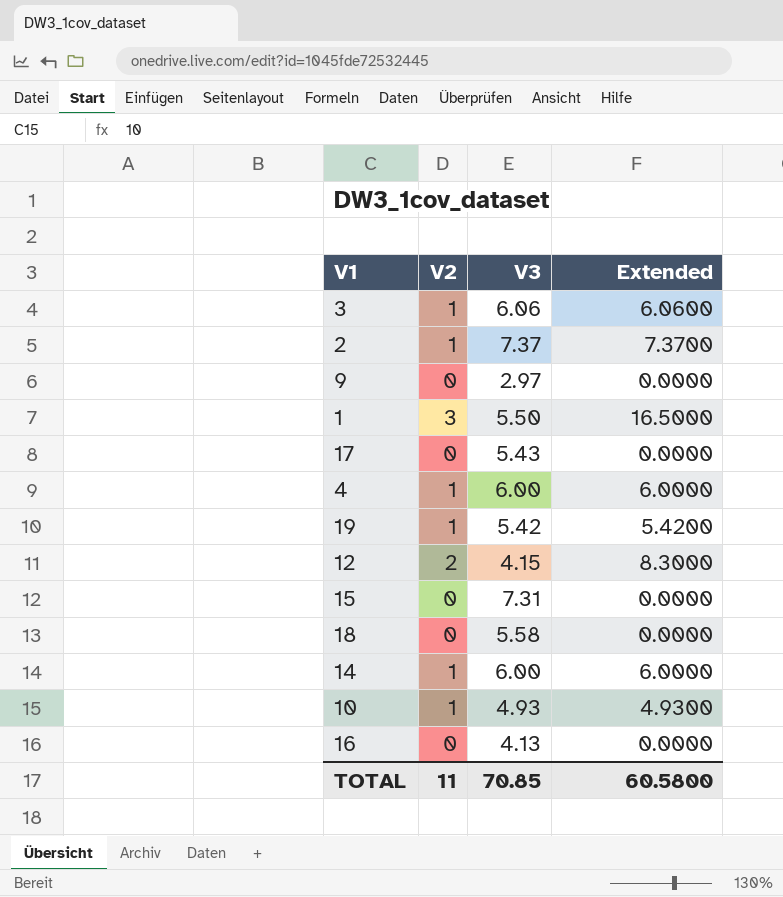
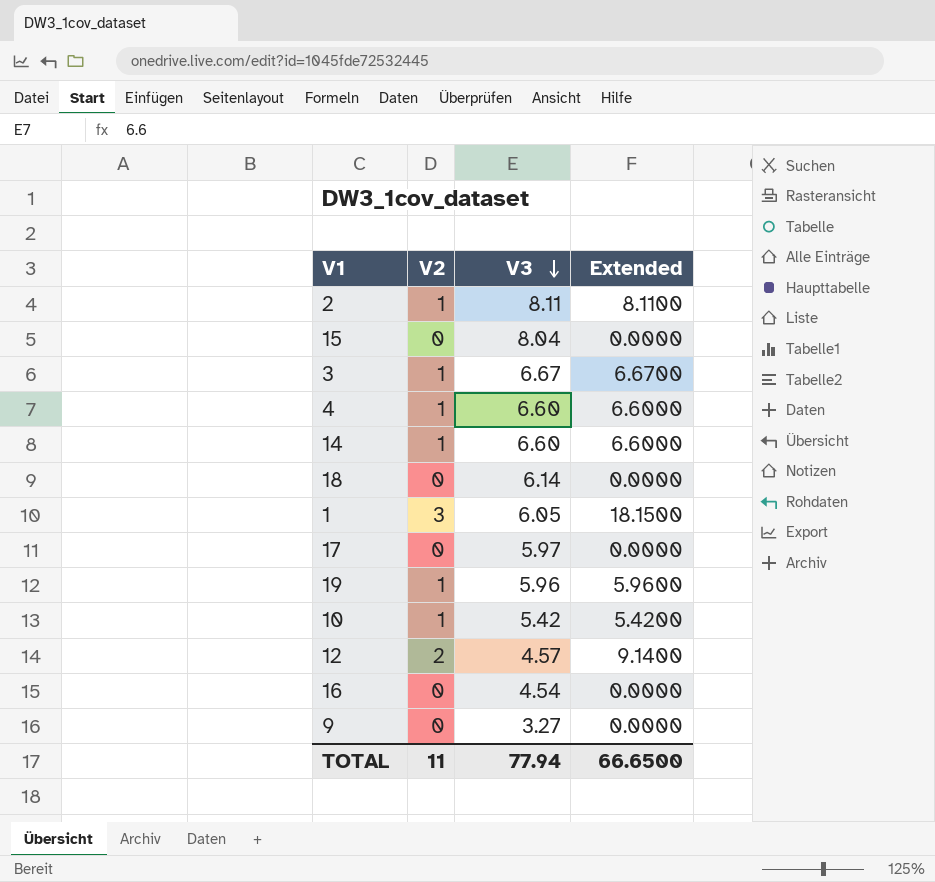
row order: none -> V3 descending
2 | V3: 7.37 -> 8.11
2 | Extended: 7.3700 -> 8.1100
15 | V3: 7.31 -> 8.04
3 | V3: 6.06 -> 6.67
3 | Extended: 6.0600 -> 6.6700
4 | V3: 6.00 -> 6.60
4 | Extended: 6.0000 -> 6.6000
14 | V3: 6.00 -> 6.60
14 | Extended: 6.0000 -> 6.6000
18 | V3: 5.58 -> 6.14
1 | V3: 5.50 -> 6.05
1 | Extended: 16.5000 -> 18.1500
17 | V3: 5.43 -> 5.97
19 | V3: 5.42 -> 5.96
19 | Extended: 5.4200 -> 5.9600
10 | V3: 4.93 -> 5.42
10 | Extended: 4.9300 -> 5.4200
12 | V3: 4.15 -> 4.57
12 | Extended: 8.3000 -> 9.1400
16 | V3: 4.13 -> 4.54
9 | V3: 2.97 -> 3.27
TOTAL | V3: 70.85 -> 77.94
TOTAL | Extended: 60.5800 -> 66.6500

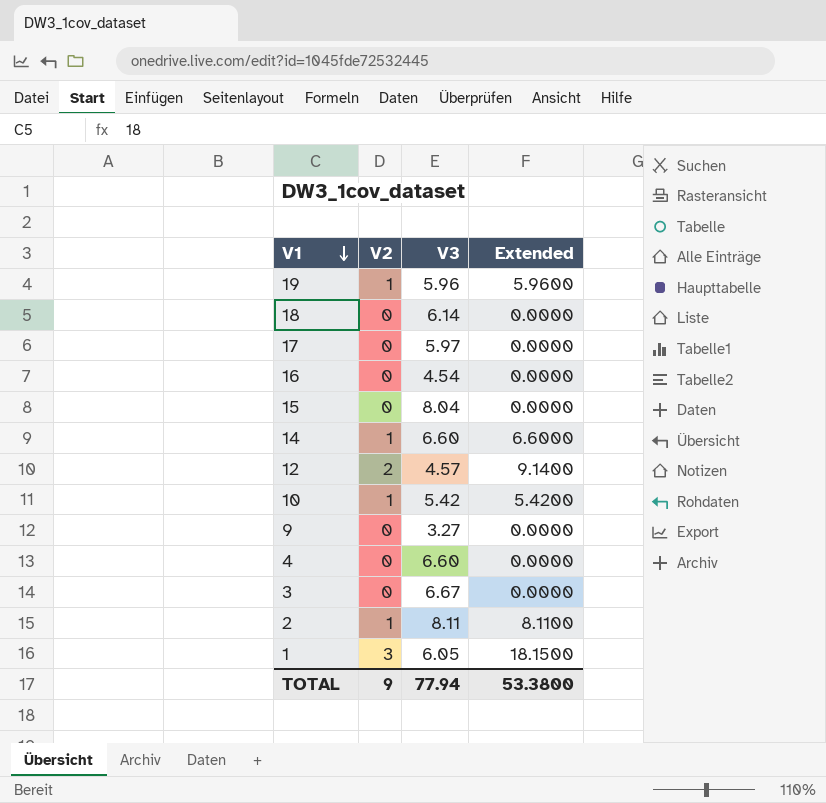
row order: V3 descending -> V1 descending
4 | V2: 1 -> 0
4 | Extended: 6.6000 -> 0.0000
3 | V2: 1 -> 0
3 | Extended: 6.6700 -> 0.0000
TOTAL | V2: 11 -> 9
TOTAL | Extended: 66.6500 -> 53.3800

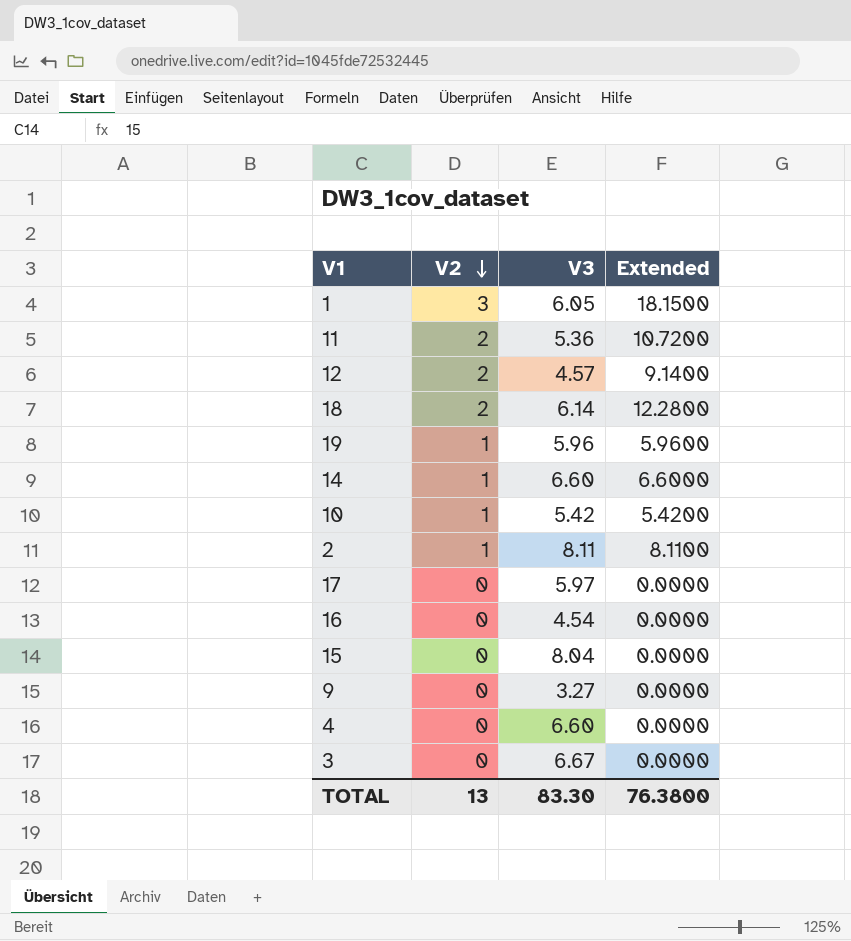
row order: V1 descending -> V2 descending
row 11: none -> 2 | 5.36 | 10.7200
18 | V2: 0 -> 2
18 | Extended: 0.0000 -> 12.2800
TOTAL | V2: 9 -> 13
TOTAL | V3: 77.94 -> 83.30
TOTAL | Extended: 53.3800 -> 76.3800

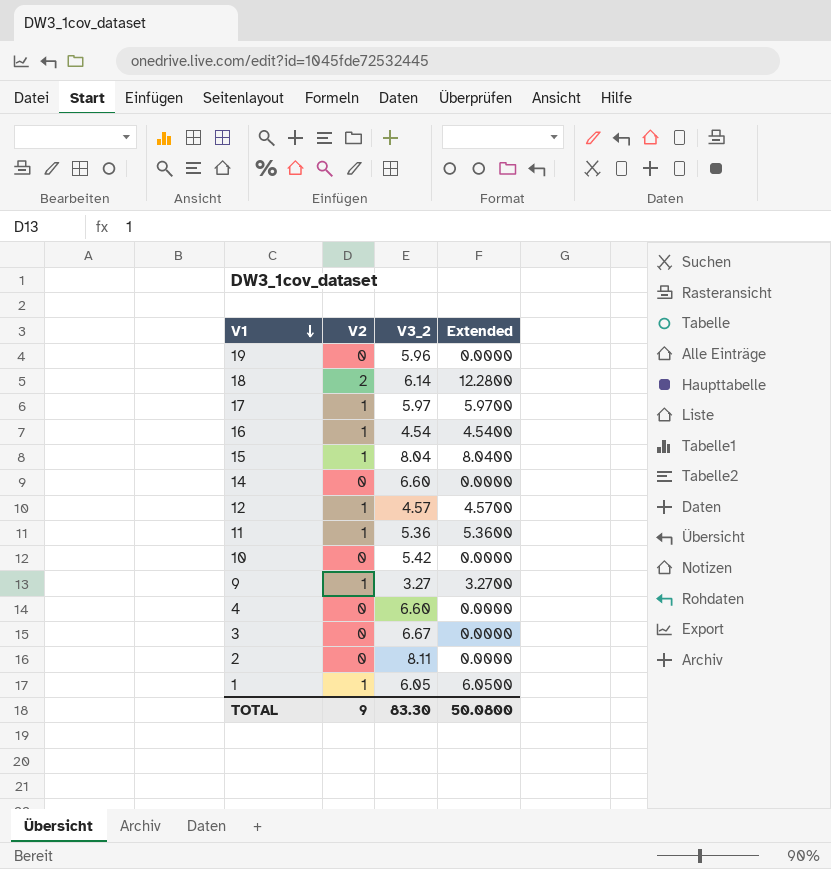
row order: V2 descending -> V1 descending
column name: V3 -> V3_2
19 | V2: 1 -> 0
19 | Extended: 5.9600 -> 0.0000
17 | V2: 0 -> 1
17 | Extended: 0.0000 -> 5.9700
16 | V2: 0 -> 1
16 | Extended: 0.0000 -> 4.5400
15 | V2: 0 -> 1
15 | Extended: 0.0000 -> 8.0400
14 | V2: 1 -> 0
14 | Extended: 6.6000 -> 0.0000
12 | V2: 2 -> 1
12 | Extended: 9.1400 -> 4.5700
11 | V2: 2 -> 1
11 | Extended: 10.7200 -> 5.3600
10 | V2: 1 -> 0
10 | Extended: 5.4200 -> 0.0000
9 | V2: 0 -> 1
9 | Extended: 0.0000 -> 3.2700
2 | V2: 1 -> 0
2 | Extended: 8.1100 -> 0.0000
1 | V2: 3 -> 1
1 | Extended: 18.1500 -> 6.0500
TOTAL | V2: 13 -> 9
TOTAL | Extended: 76.3800 -> 50.0800

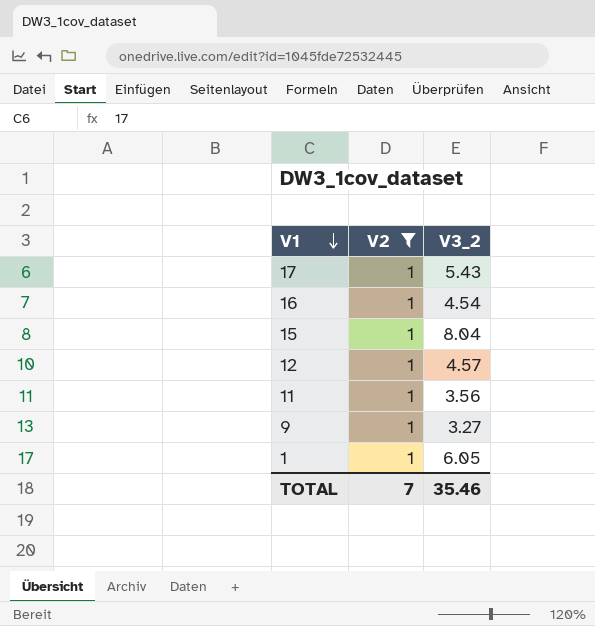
filter: none -> V2 = 1
column Extended | formula: [V2] * [V3_2] -> none
17 | V3_2: 5.97 -> 5.43
11 | V3_2: 5.36 -> 3.56
TOTAL | V2: 9 -> 7
TOTAL | V3_2: 83.30 -> 35.46

